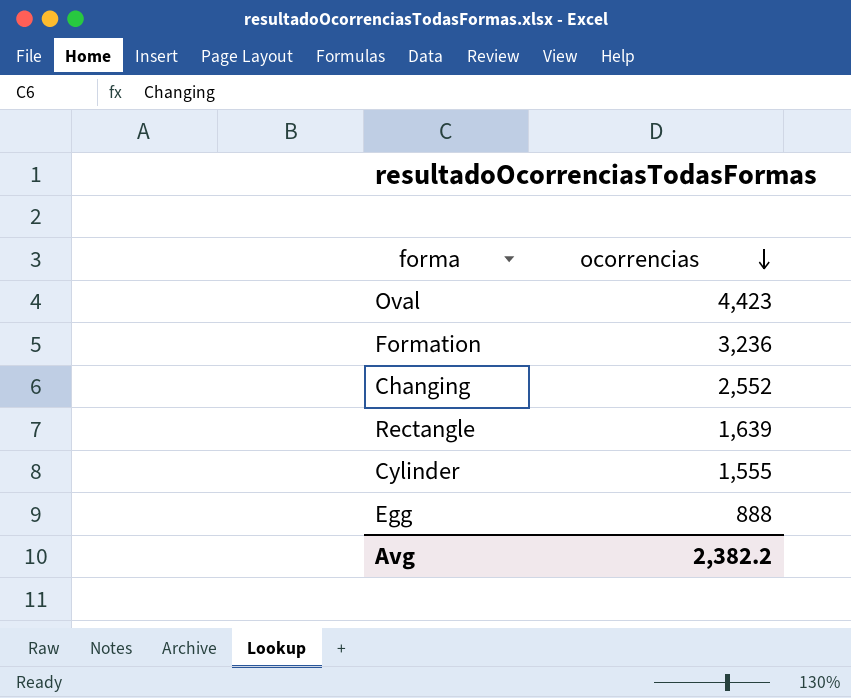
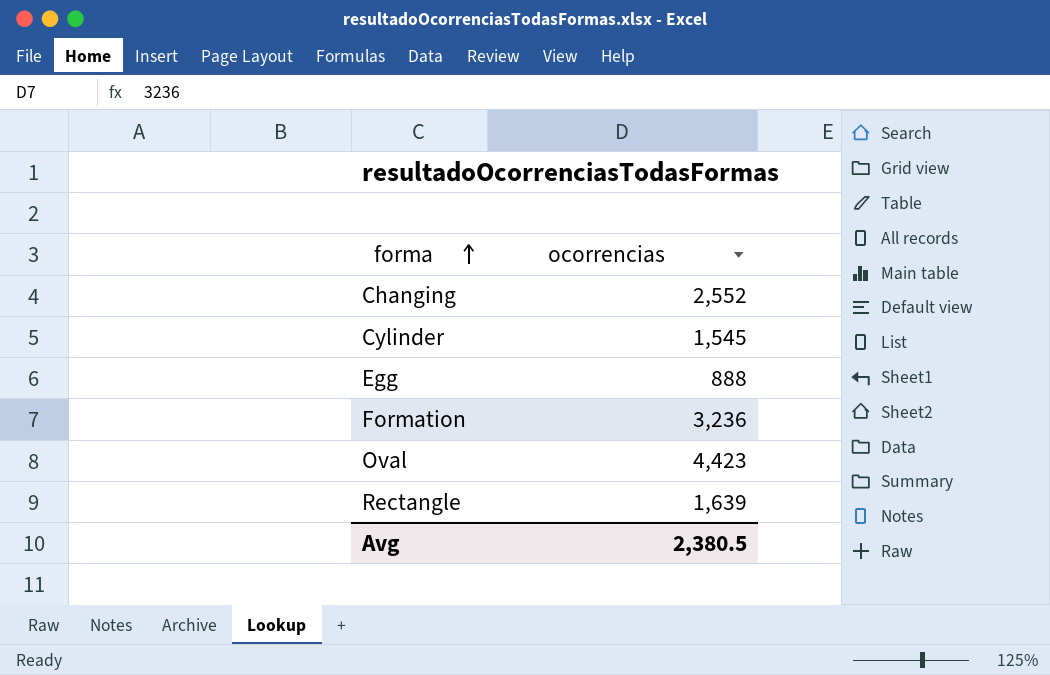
row order: ocorrencias descending -> forma ascending
Cylinder | ocorrencias: 1,555 -> 1,545
Avg | ocorrencias: 2,382.2 -> 2,380.5

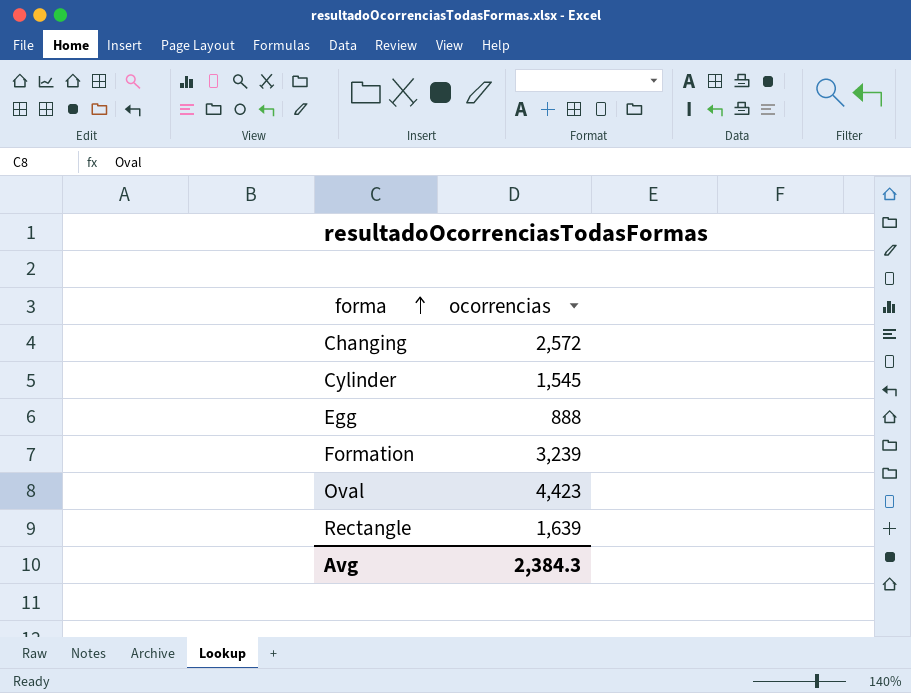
Changing | ocorrencias: 2,552 -> 2,572
Formation | ocorrencias: 3,236 -> 3,239
Avg | ocorrencias: 2,380.5 -> 2,384.3

